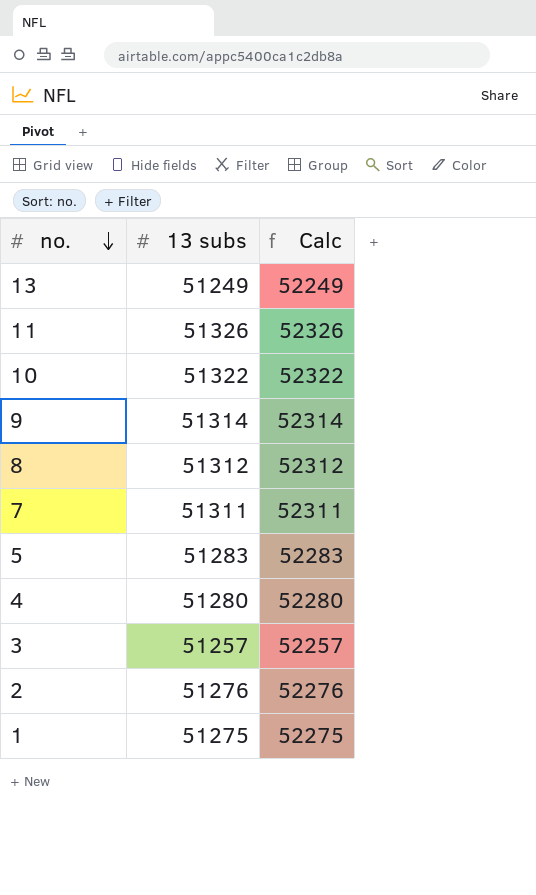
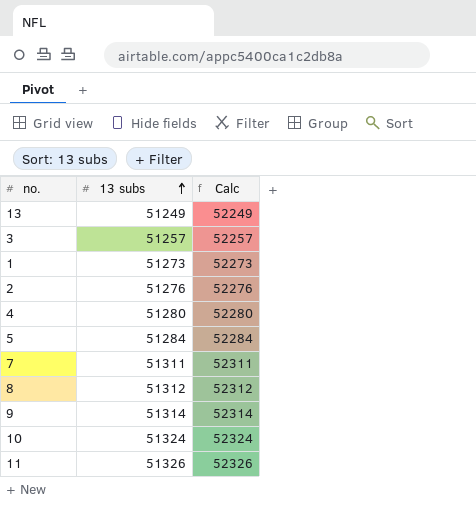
row order: no. descending -> 13 subs ascending
1 | 13 subs: 51275 -> 51273
1 | Calc: 52275 -> 52273
5 | 13 subs: 51283 -> 51284
5 | Calc: 52283 -> 52284
10 | 13 subs: 51322 -> 51324
10 | Calc: 52322 -> 52324

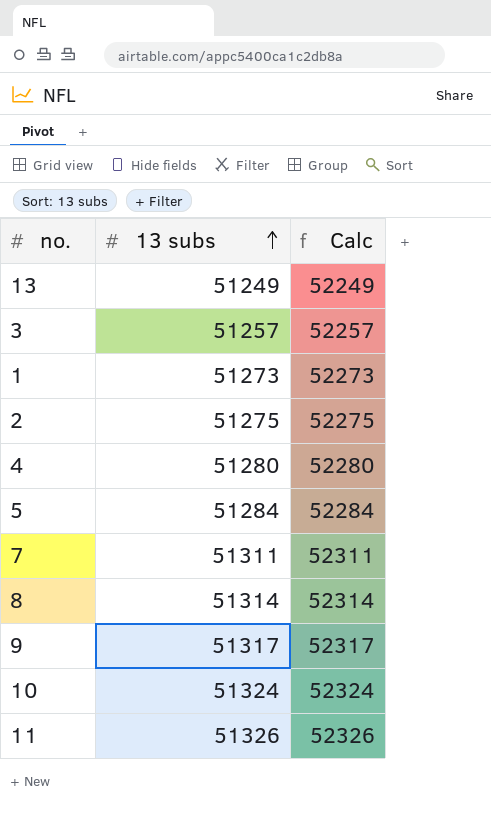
2 | 13 subs: 51276 -> 51275
2 | Calc: 52276 -> 52275
8 | 13 subs: 51312 -> 51314
8 | Calc: 52312 -> 52314
9 | 13 subs: 51314 -> 51317
9 | Calc: 52314 -> 52317

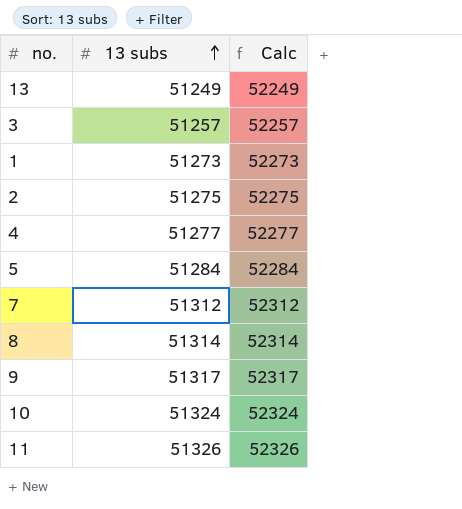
4 | 13 subs: 51280 -> 51277
4 | Calc: 52280 -> 52277
7 | 13 subs: 51311 -> 51312
7 | Calc: 52311 -> 52312

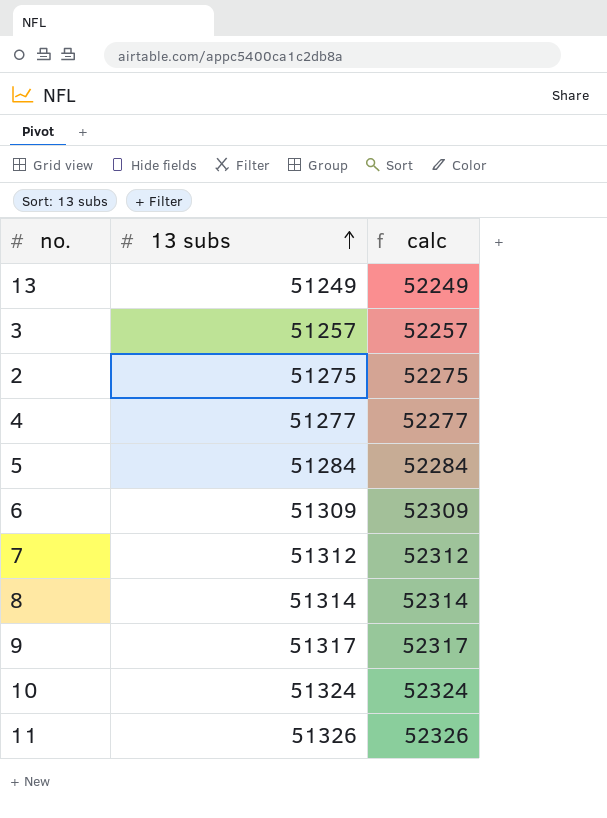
column name: Calc -> calc
row 1: 51273 | 52273 -> none
row 6: none -> 51309 | 52309

